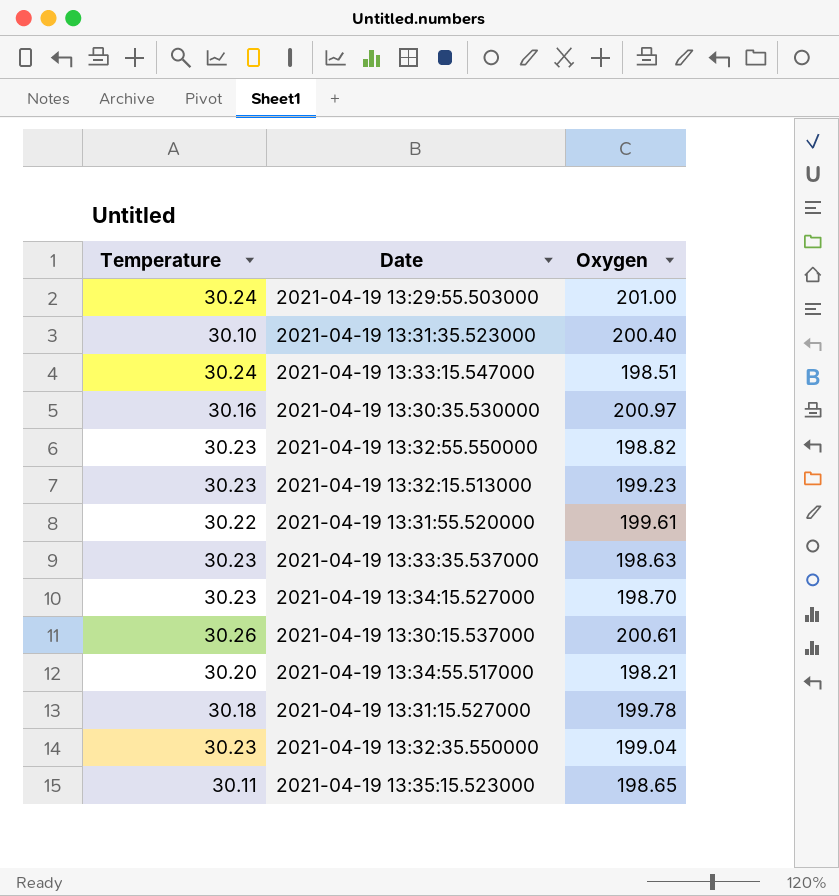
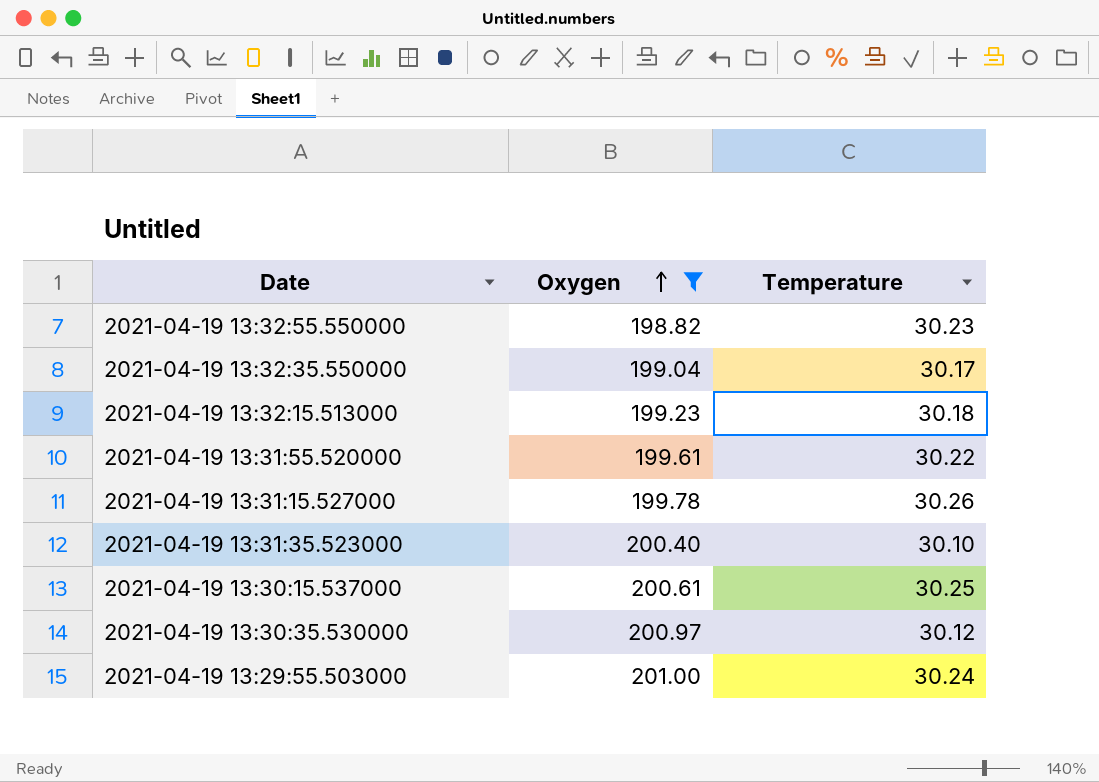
filter: none -> Oxygen >= 198.82
row order: none -> Oxygen ascending
column Temperature | position: 1 -> 3
2021-04-19 13:32:35.550000 | Temperature: 30.23 -> 30.17
2021-04-19 13:32:15.513000 | Temperature: 30.23 -> 30.18
2021-04-19 13:31:15.527000 | Temperature: 30.18 -> 30.26
2021-04-19 13:30:15.537000 | Temperature: 30.26 -> 30.25
2021-04-19 13:30:35.530000 | Temperature: 30.16 -> 30.12

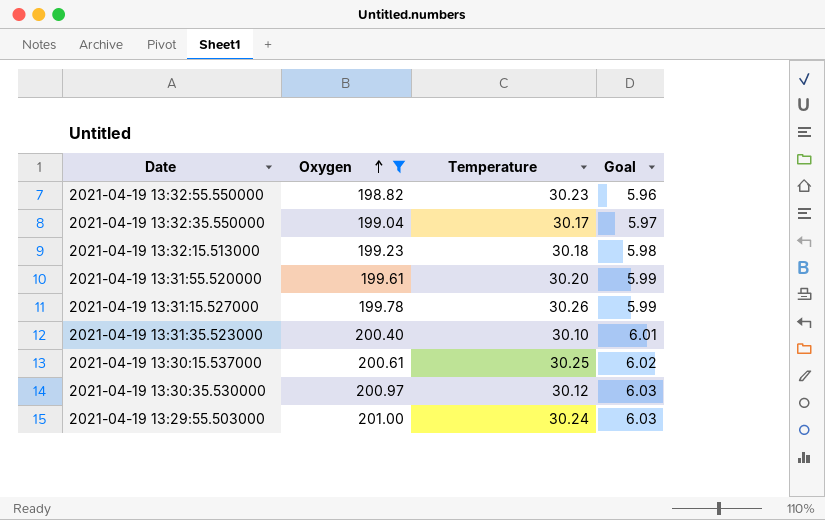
column Goal | formula: none -> [Oxygen] * 0.03
2021-04-19 13:31:55.520000 | Temperature: 30.22 -> 30.20

